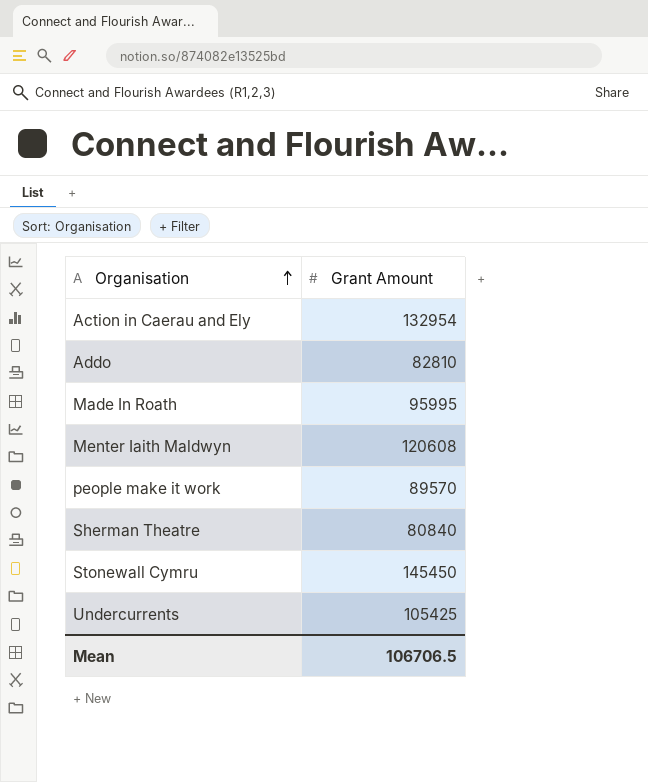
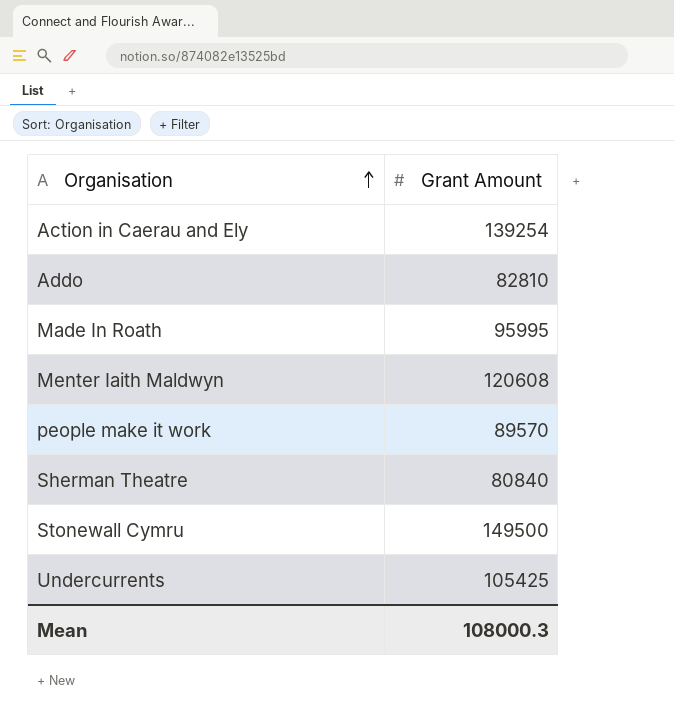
Action in Caerau and Ely | Grant Amount: 132954 -> 139254
Stonewall Cymru | Grant Amount: 145450 -> 149500
Mean | Grant Amount: 106706.5 -> 108000.3

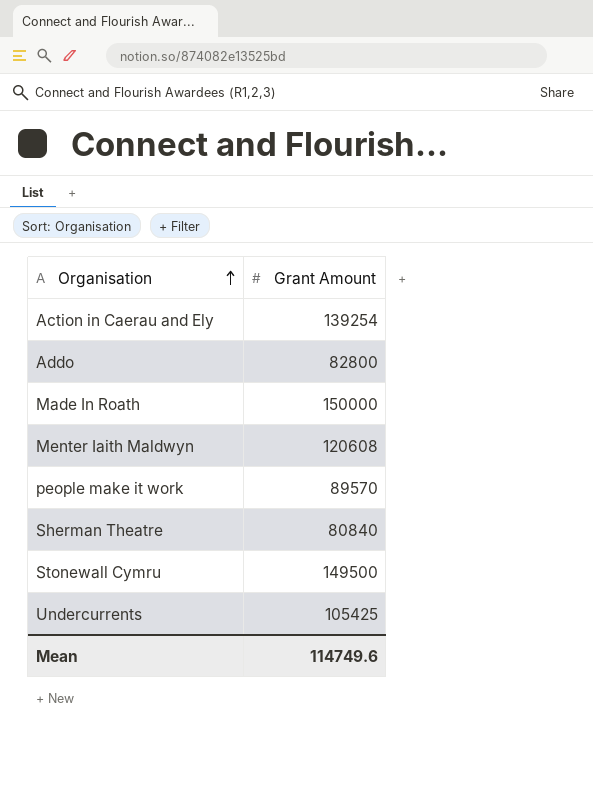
Addo | Grant Amount: 82810 -> 82800
Made In Roath | Grant Amount: 95995 -> 150000
Mean | Grant Amount: 108000.3 -> 114749.6

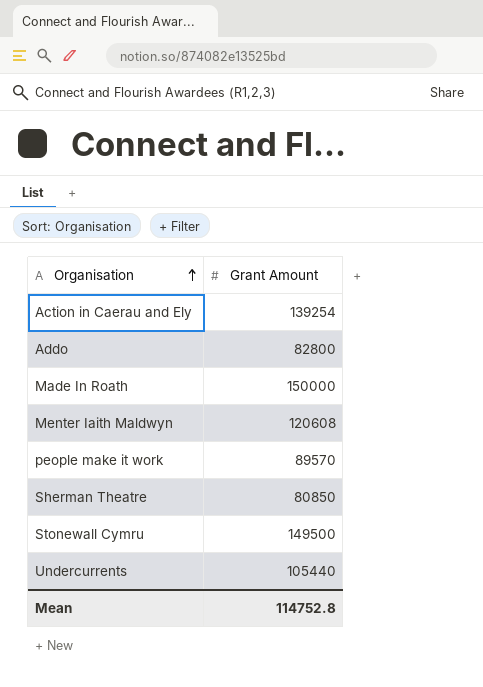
Sherman Theatre | Grant Amount: 80840 -> 80850
Undercurrents | Grant Amount: 105425 -> 105440
Mean | Grant Amount: 114749.6 -> 114752.8

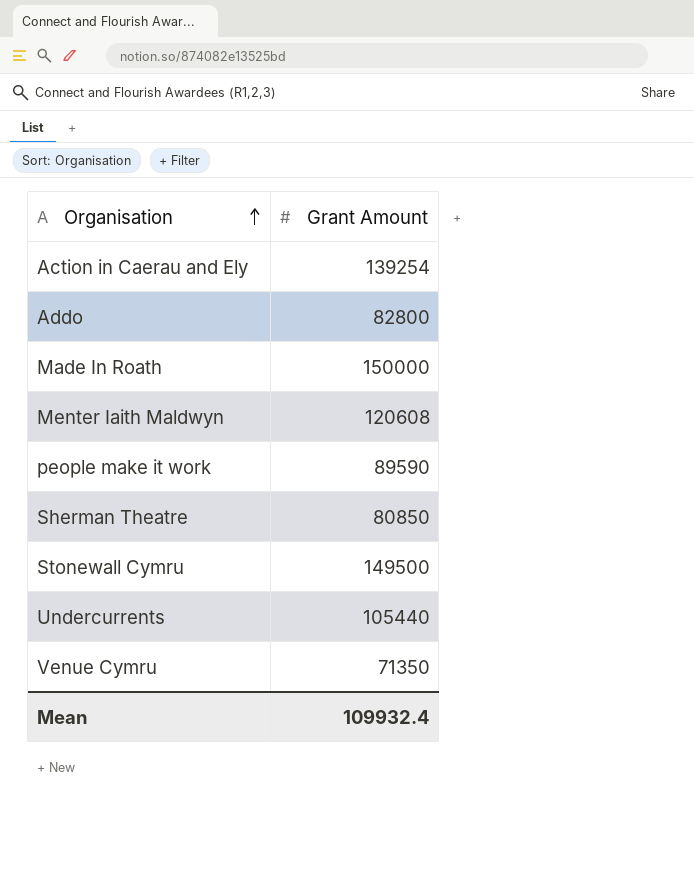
people make it work | Grant Amount: 89570 -> 89590
row Venue Cymru: none -> 71350
Mean | Grant Amount: 114752.8 -> 109932.4

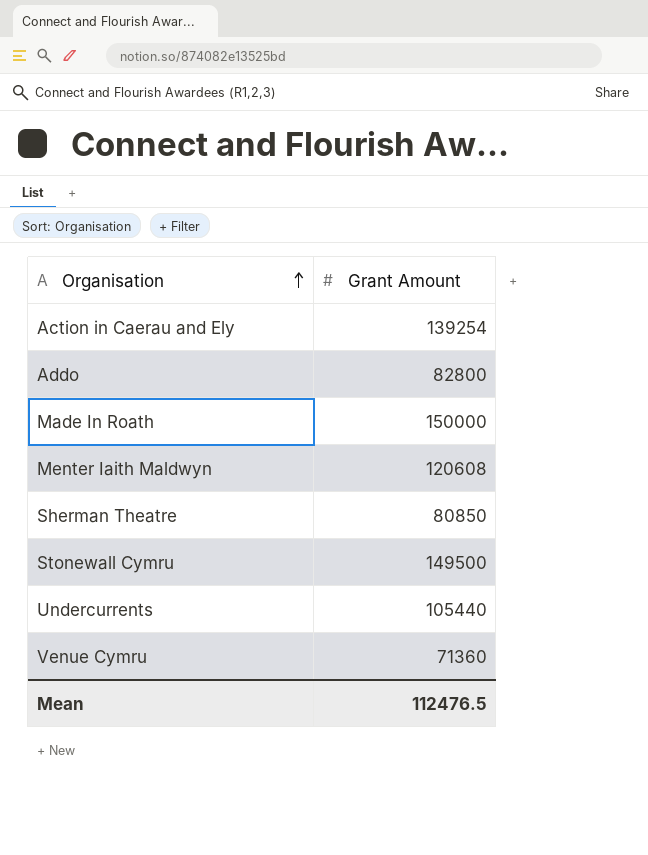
row people make it work: 89590 -> none
Venue Cymru | Grant Amount: 71350 -> 71360
Mean | Grant Amount: 109932.4 -> 112476.5

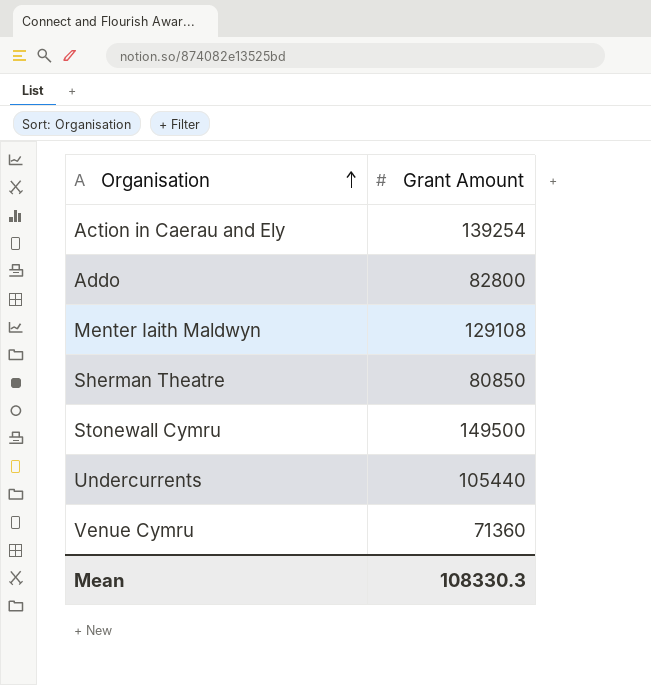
row Made In Roath: 150000 -> none
Menter Iaith Maldwyn | Grant Amount: 120608 -> 129108
Mean | Grant Amount: 112476.5 -> 108330.3

